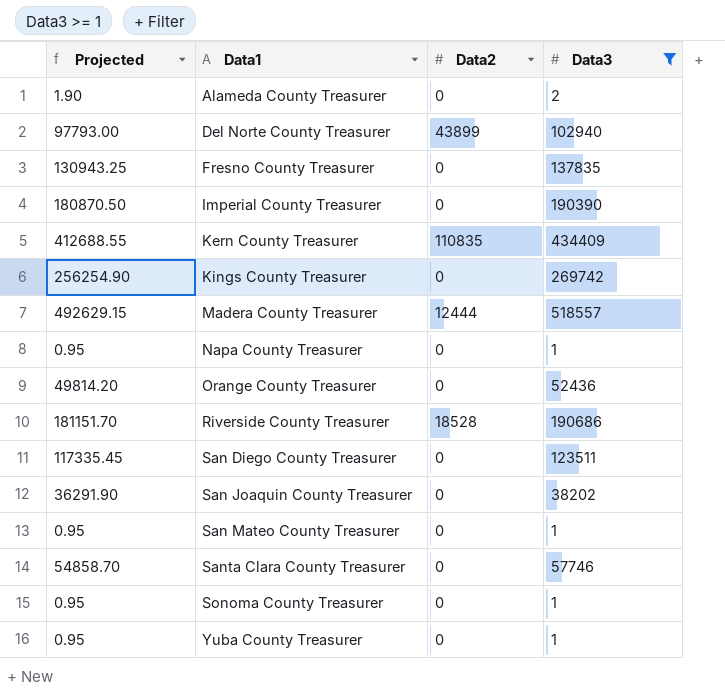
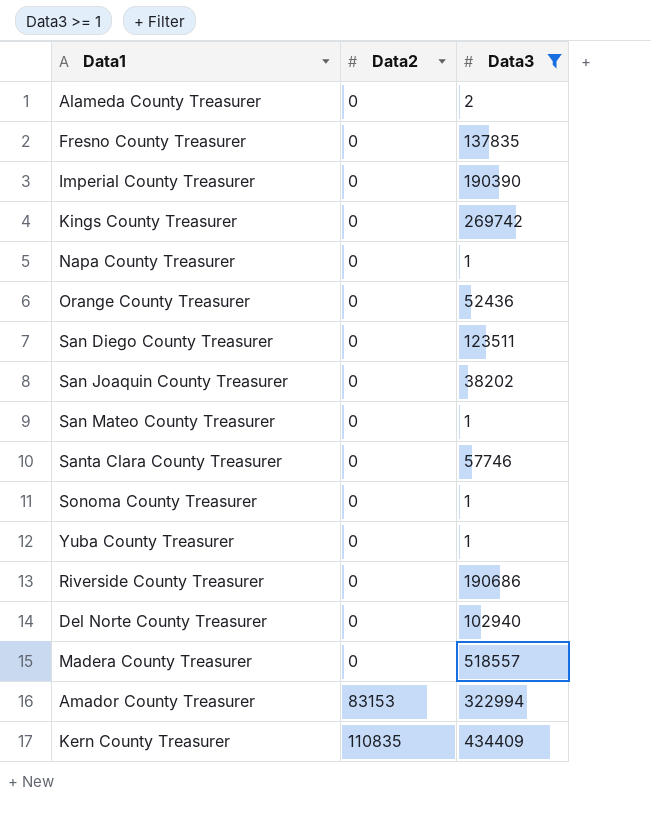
row order: Data1 ascending -> Data2 ascending
column Projected | formula: [Data3] * 0.95 -> none
Riverside County Treasurer | Data2: 18528 -> 0
Del Norte County Treasurer | Data2: 43899 -> 0
Madera County Treasurer | Data2: 12444 -> 0
row Amador County Treasurer: none -> 83153 | 322994

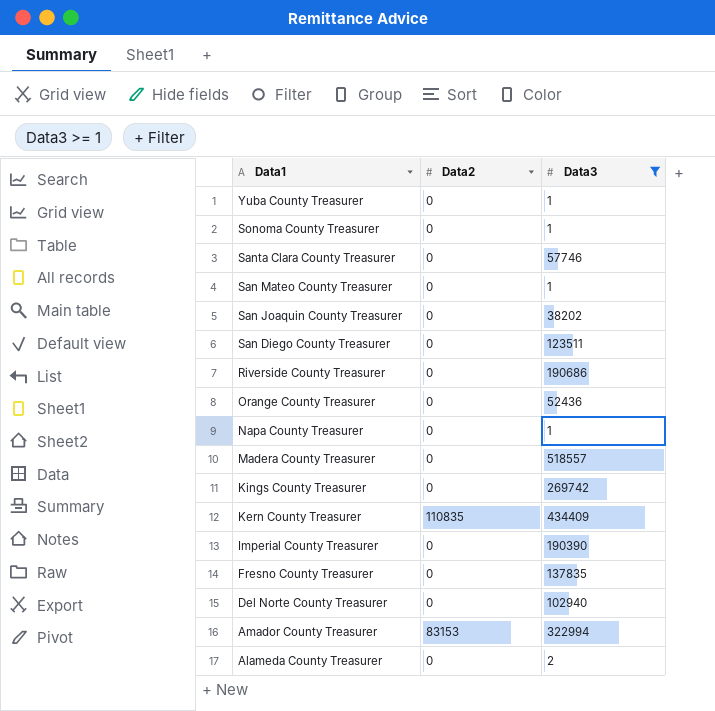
row order: Data2 ascending -> Data1 descending

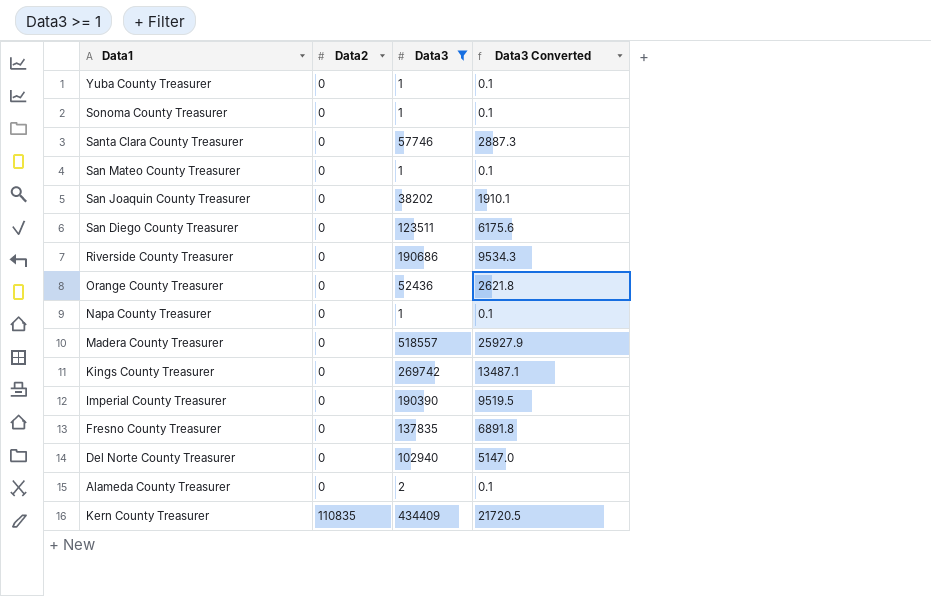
row order: Data1 descending -> Data2 ascending
column Data3 Converted | formula: none -> [Data3] * 0.05
row Amador County Treasurer: 83153 | 322994 -> none

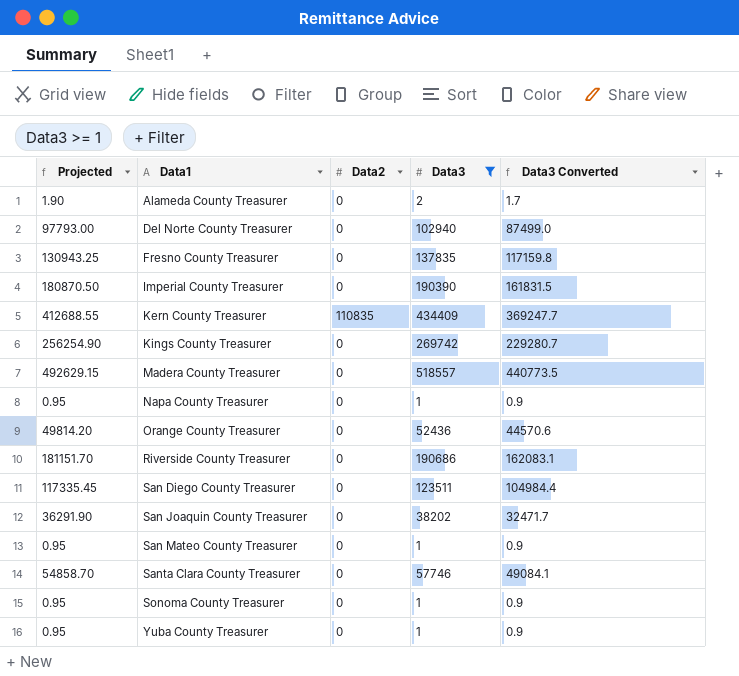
row order: Data2 ascending -> Data1 ascending
column Projected | formula: none -> [Data3] * 0.95
column Data3 Converted | formula: [Data3] * 0.05 -> [Data3] * 0.85

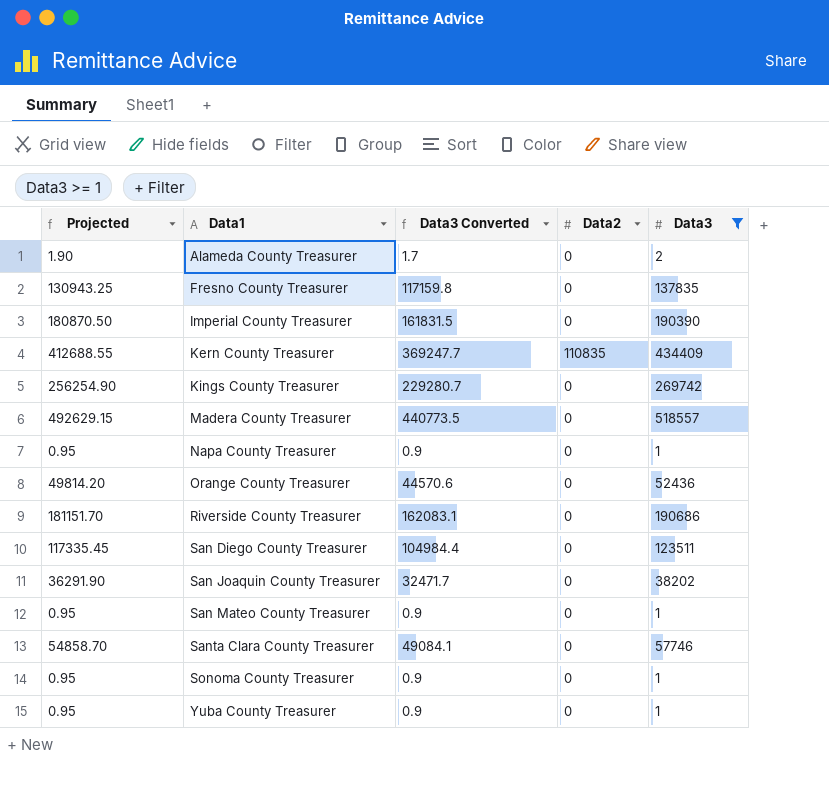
column Data3 Converted | position: 5 -> 3
row Del Norte County Treasurer: 97793.00 | 0 | 102940 | 87499.0 -> none

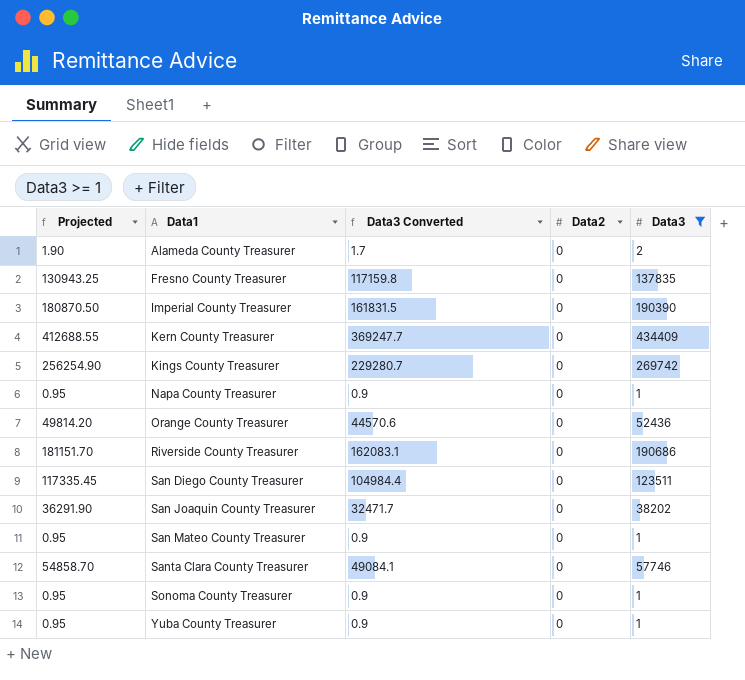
row Madera County Treasurer: 492629.15 | 440773.5 | 0 | 518557 -> none
Kern County Treasurer | Data2: 110835 -> 0

